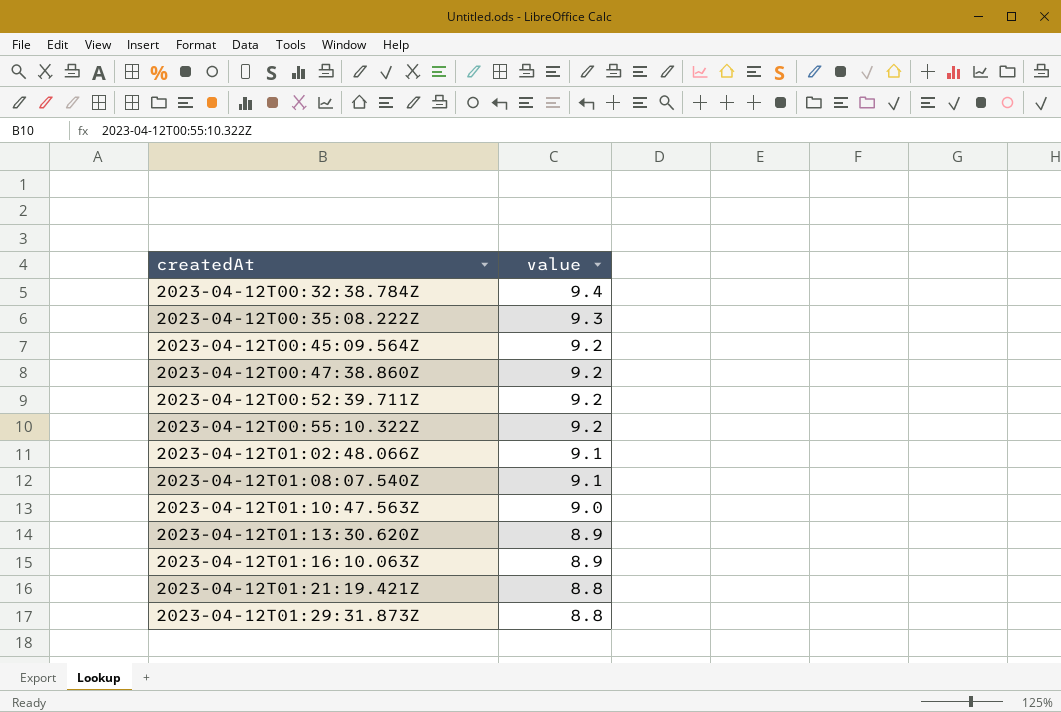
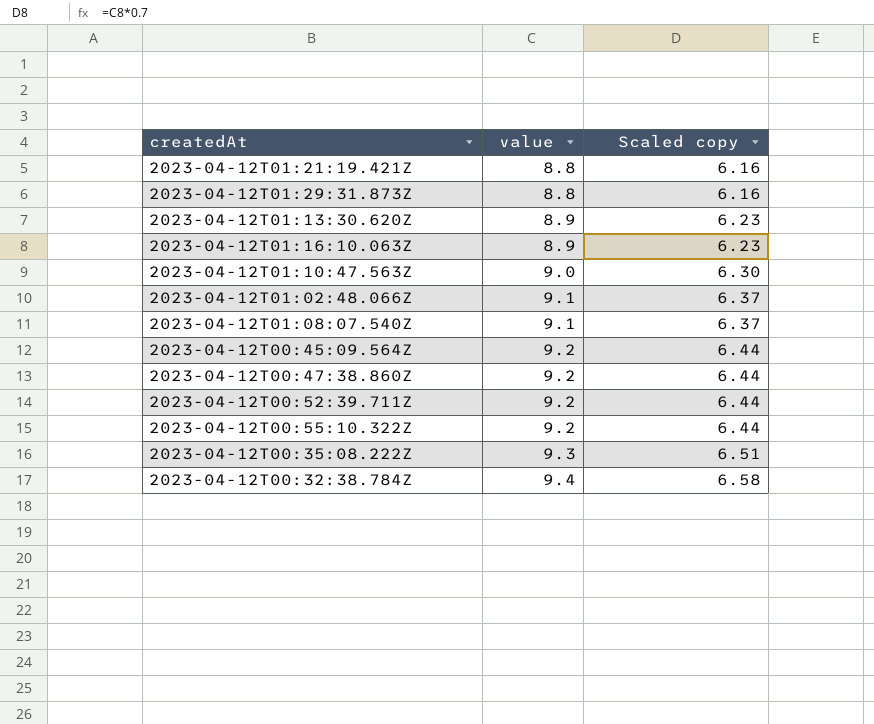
row order: createdAt ascending -> value ascending
column Scaled copy | formula: none -> [value] * 0.7

